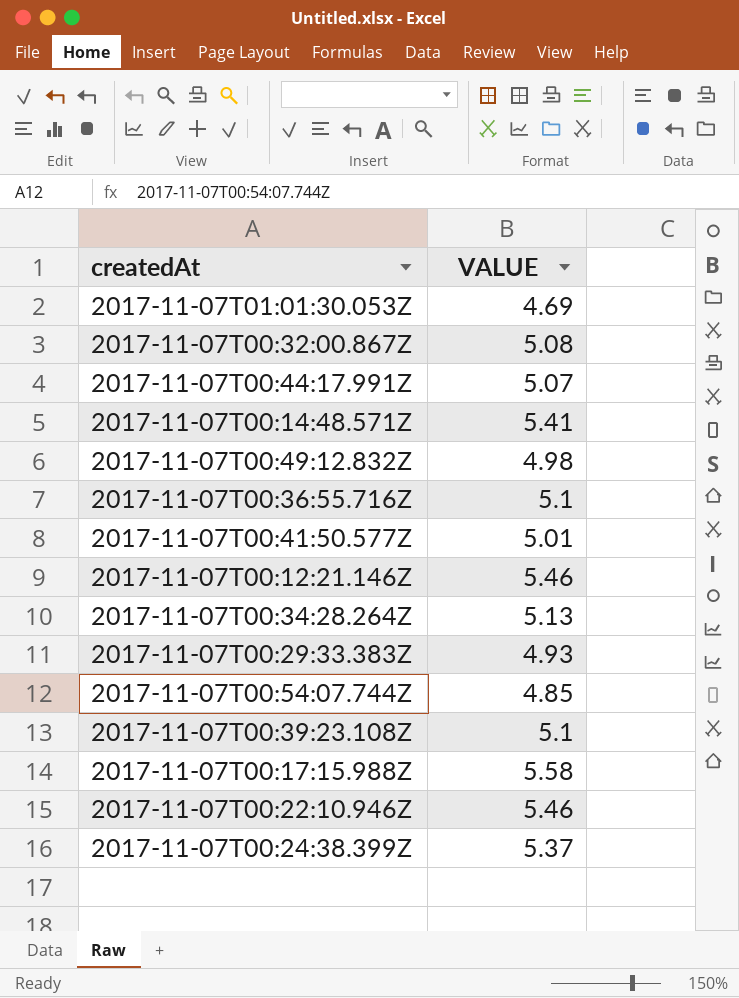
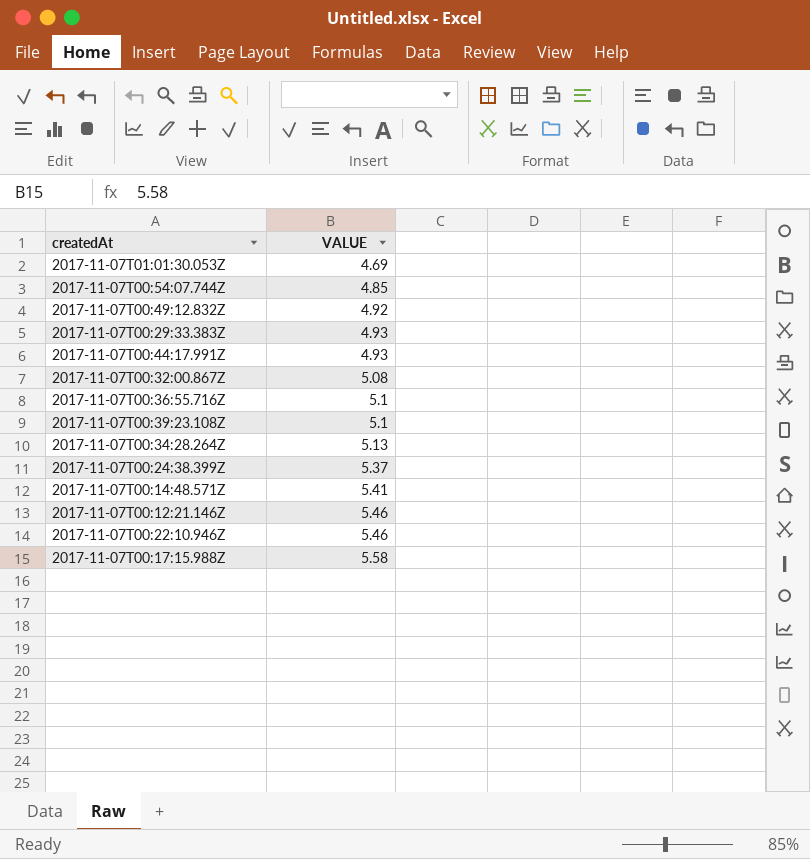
row order: none -> VALUE ascending
row 2017-11-07T00:41:50.577Z: 5.01 -> none
2017-11-07T00:49:12.832Z | VALUE: 4.98 -> 4.92
2017-11-07T00:44:17.991Z | VALUE: 5.07 -> 4.93

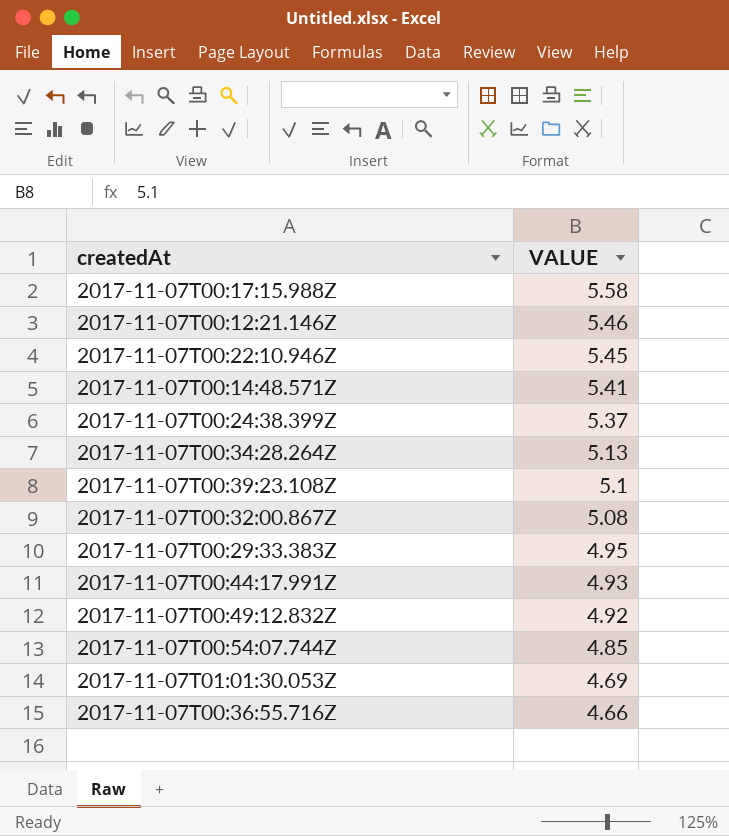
row order: VALUE ascending -> VALUE descending
2017-11-07T00:22:10.946Z | VALUE: 5.46 -> 5.45
2017-11-07T00:29:33.383Z | VALUE: 4.93 -> 4.95
2017-11-07T00:36:55.716Z | VALUE: 5.1 -> 4.66

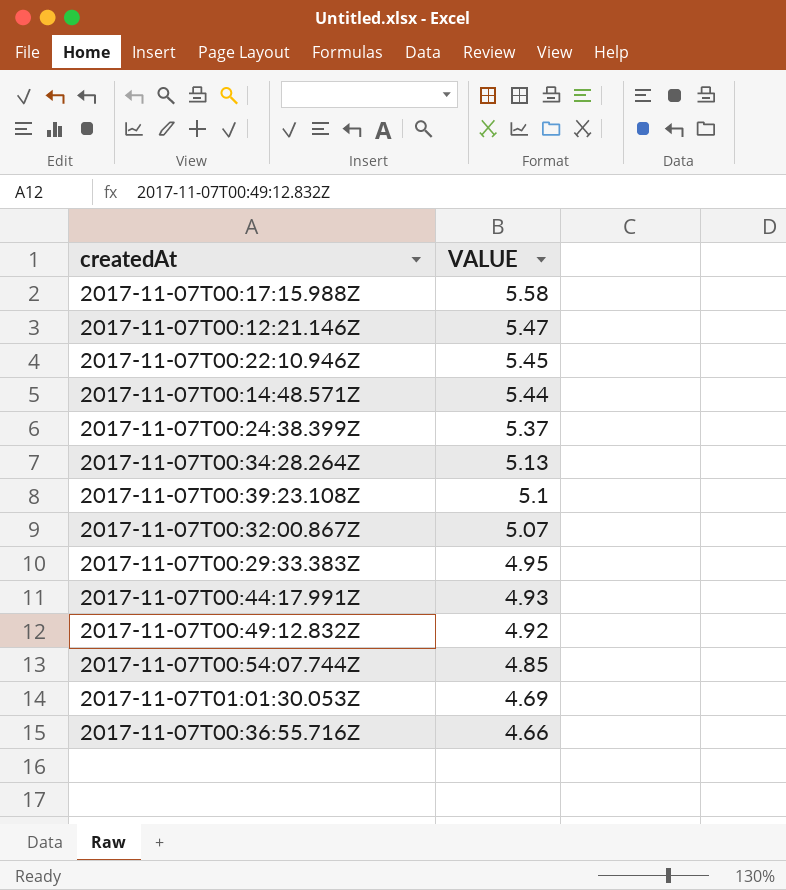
2017-11-07T00:12:21.146Z | VALUE: 5.46 -> 5.47
2017-11-07T00:14:48.571Z | VALUE: 5.41 -> 5.44
2017-11-07T00:32:00.867Z | VALUE: 5.08 -> 5.07

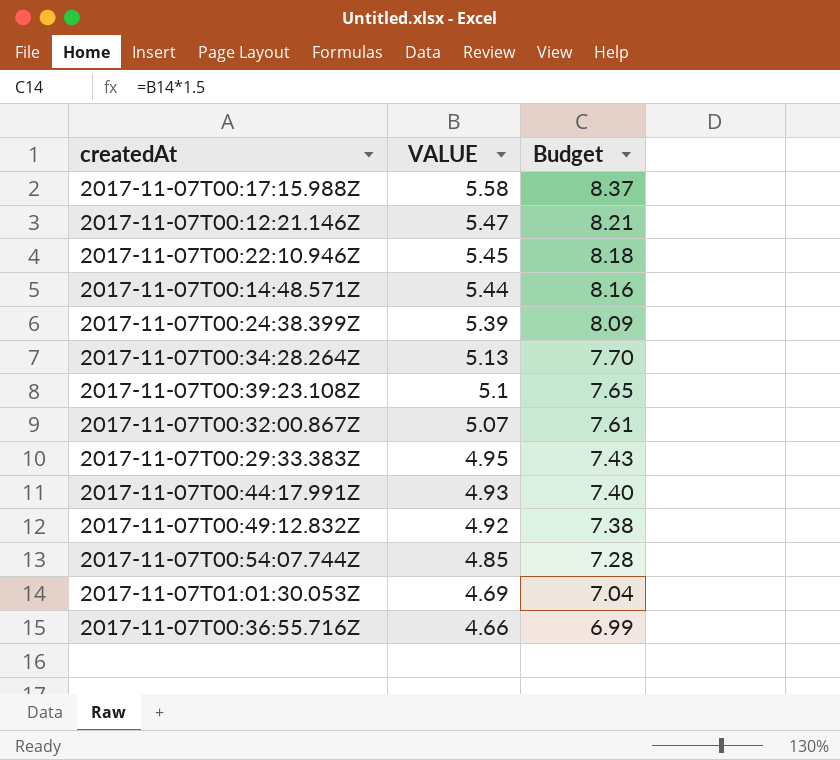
column Budget | formula: none -> [VALUE] * 1.5
2017-11-07T00:24:38.399Z | VALUE: 5.37 -> 5.39

